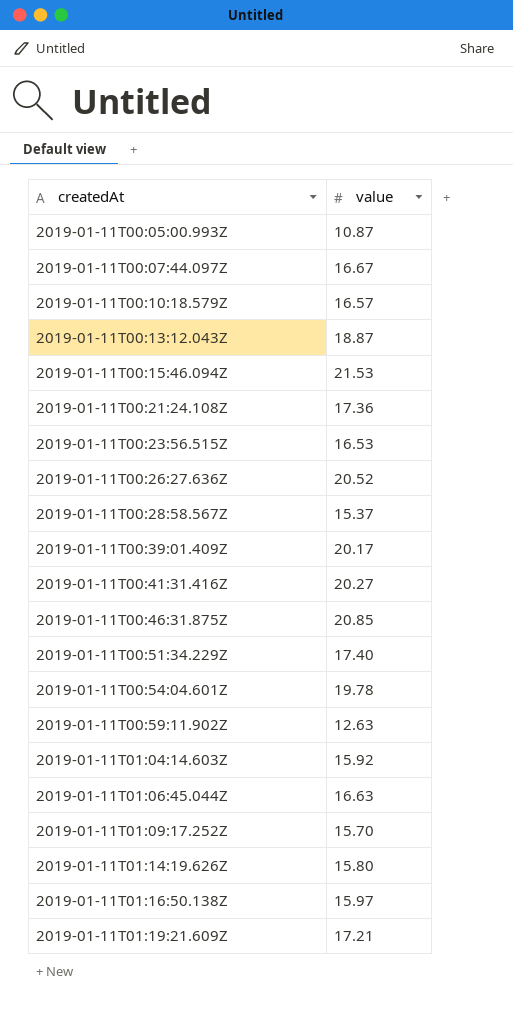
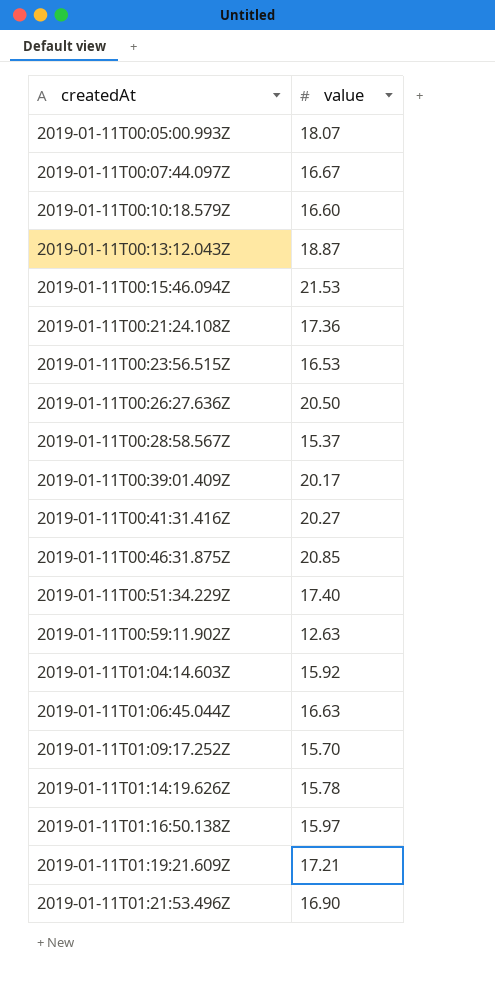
row 2019-01-11T00:54:04.601Z: 19.78 -> none
2019-01-11T00:05:00.993Z | value: 10.87 -> 18.07
2019-01-11T00:10:18.579Z | value: 16.57 -> 16.60
2019-01-11T00:26:27.636Z | value: 20.52 -> 20.50
2019-01-11T01:14:19.626Z | value: 15.80 -> 15.78
row 2019-01-11T01:21:53.496Z: none -> 16.90

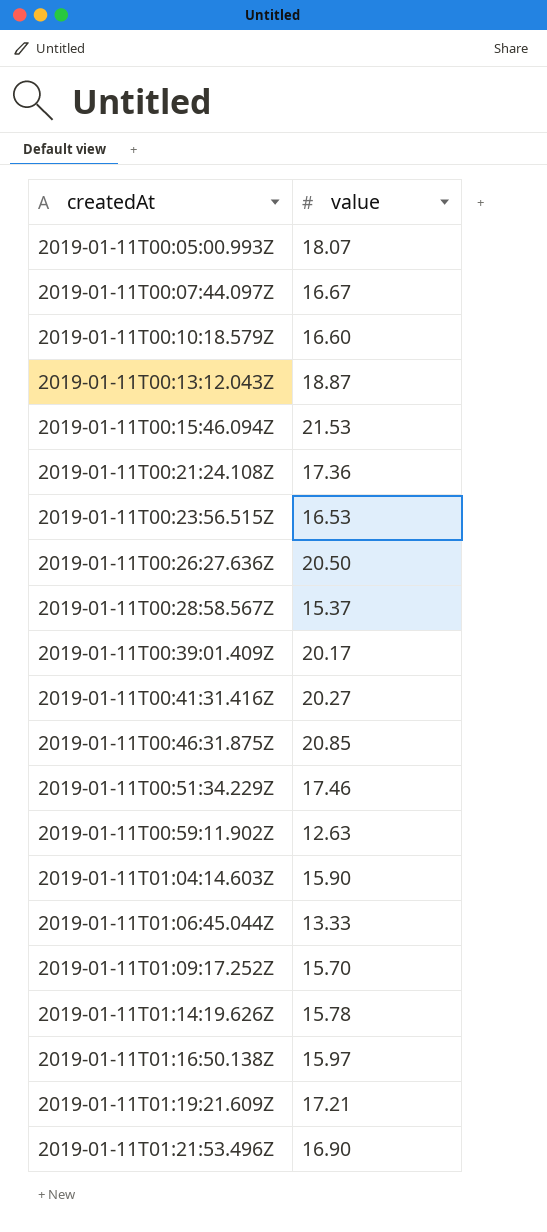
2019-01-11T00:51:34.229Z | value: 17.40 -> 17.46
2019-01-11T01:04:14.603Z | value: 15.92 -> 15.90
2019-01-11T01:06:45.044Z | value: 16.63 -> 13.33

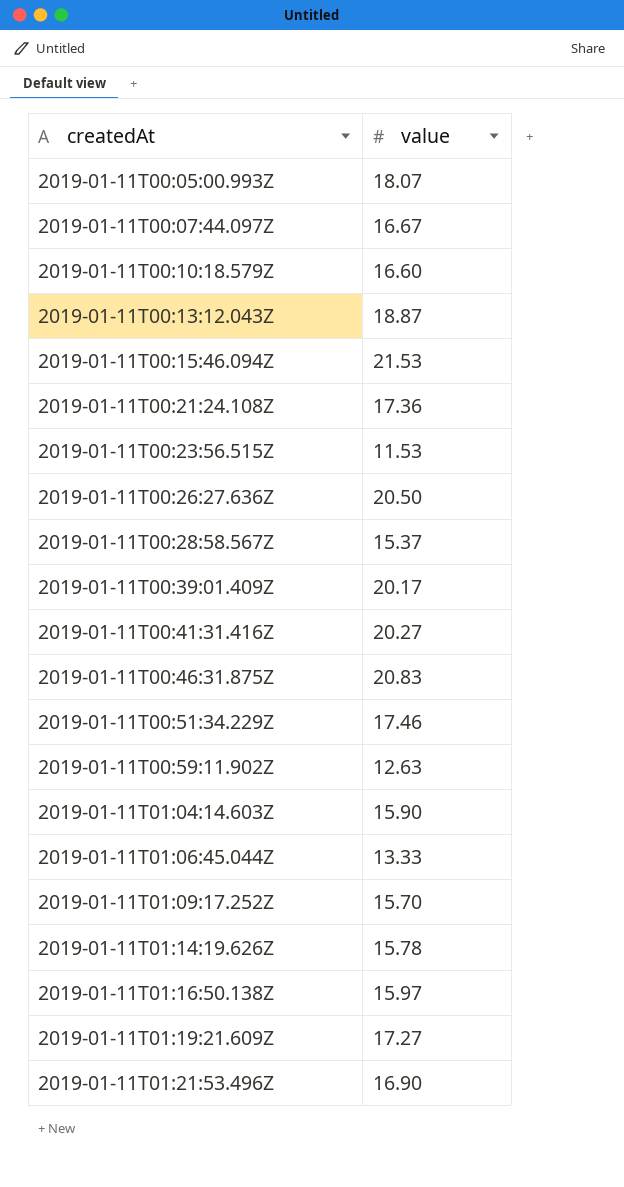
2019-01-11T00:23:56.515Z | value: 16.53 -> 11.53
2019-01-11T00:46:31.875Z | value: 20.85 -> 20.83
2019-01-11T01:19:21.609Z | value: 17.21 -> 17.27

